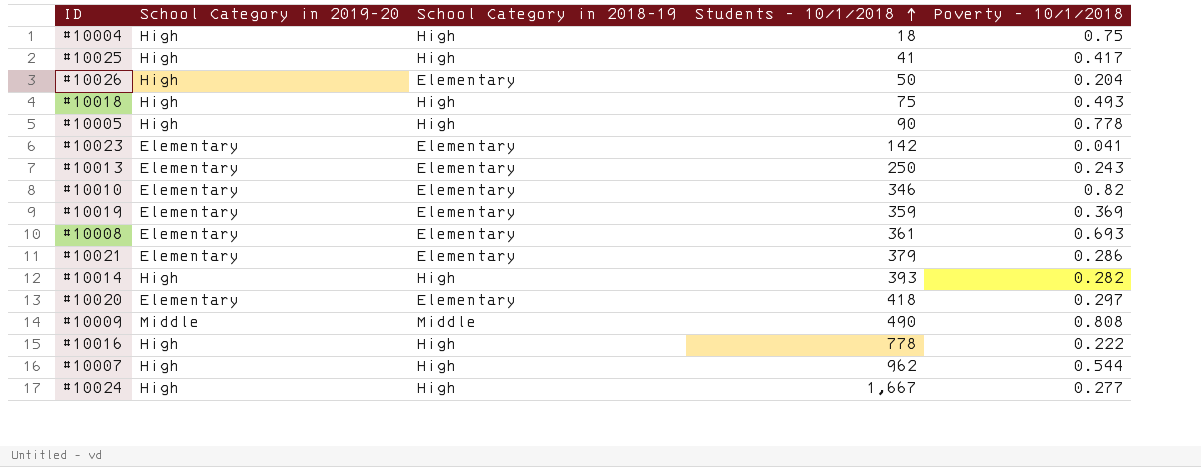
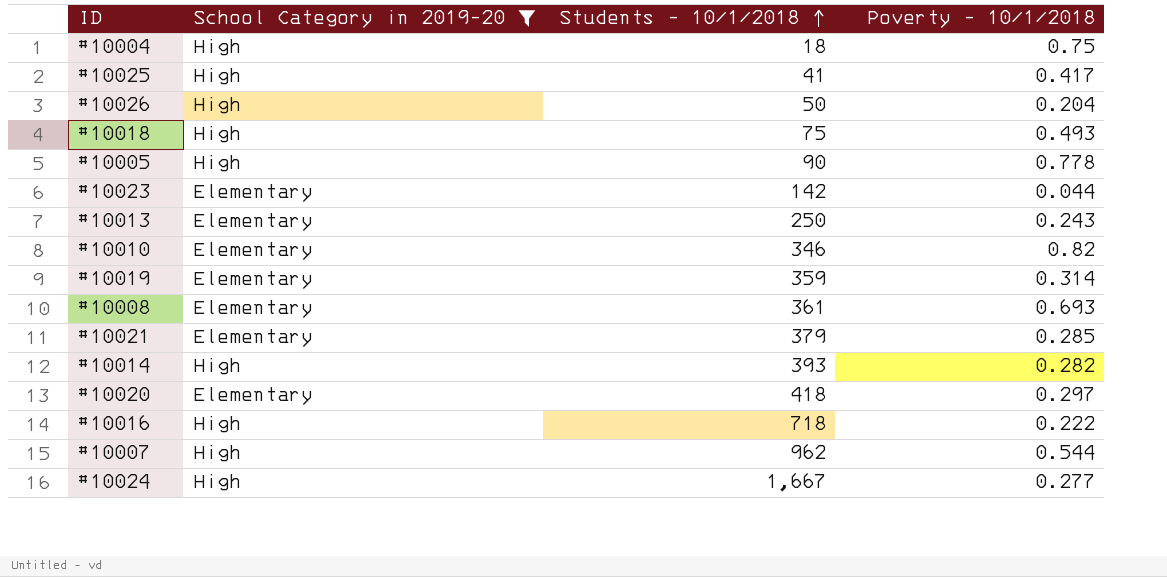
filter: none -> School Category in 2019-20 != Middle
column School Category in 2018-19 | position: 3 -> none
#10023 | Poverty - 10/1/2018: 0.041 -> 0.044
#10019 | Poverty - 10/1/2018: 0.369 -> 0.314
#10021 | Poverty - 10/1/2018: 0.286 -> 0.285
#10016 | Students - 10/1/2018: 778 -> 718

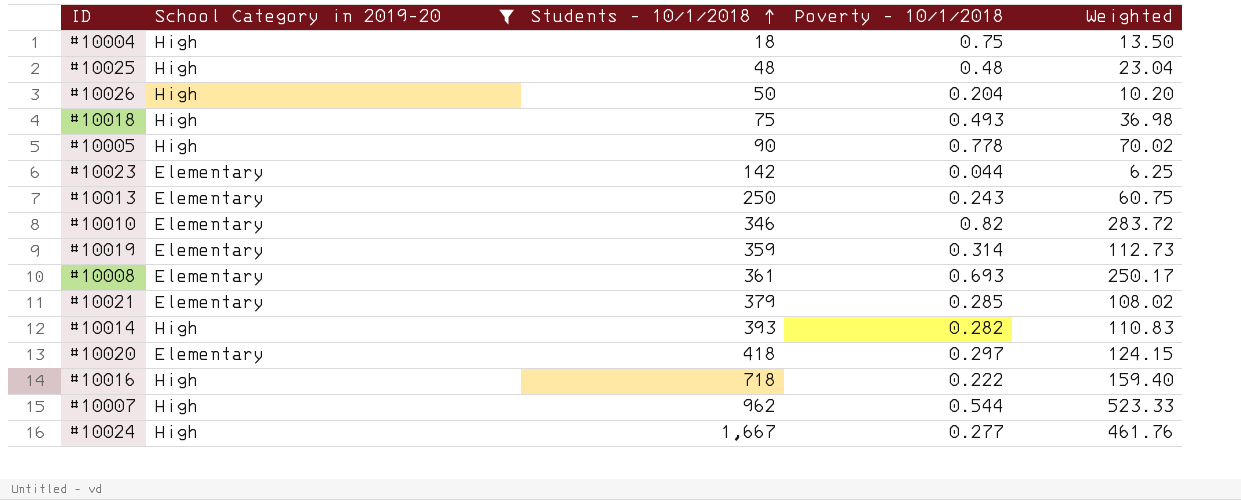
column Weighted | formula: none -> [Students - 10/1/2018] * [Poverty - 10/1/2018]
#10025 | Students - 10/1/2018: 41 -> 48
#10025 | Poverty - 10/1/2018: 0.417 -> 0.48

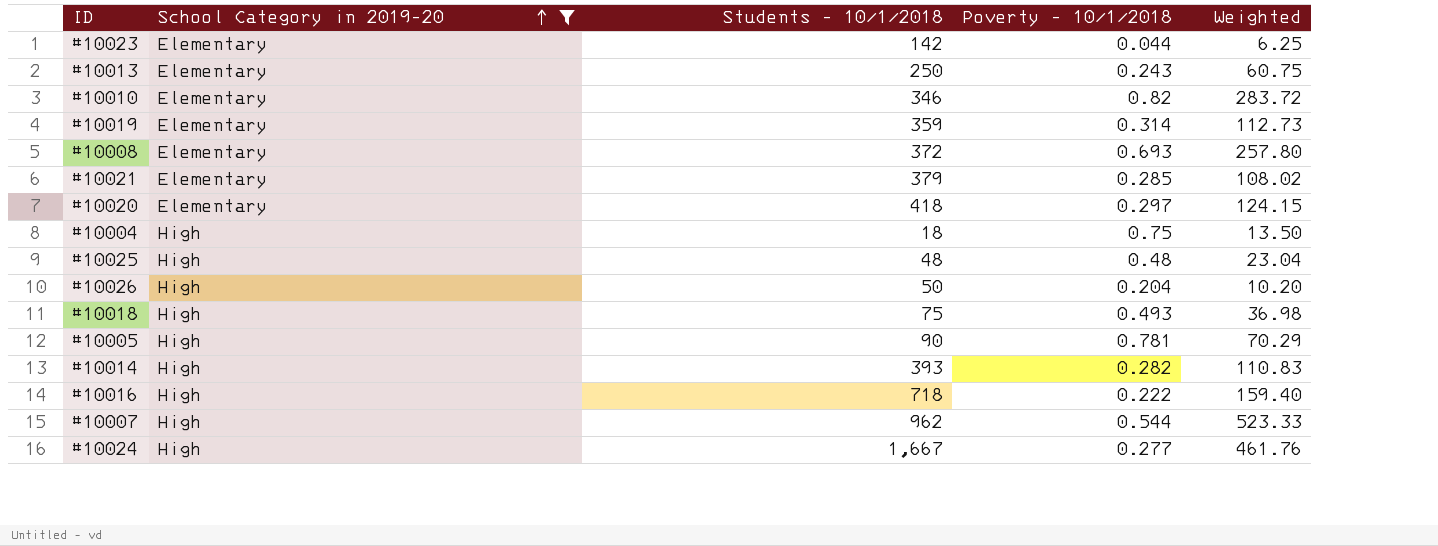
row order: Students - 10/1/2018 ascending -> School Category in 2019-20 ascending
#10008 | Students - 10/1/2018: 361 -> 372
#10008 | Weighted: 250.17 -> 257.80
#10005 | Poverty - 10/1/2018: 0.778 -> 0.781
#10005 | Weighted: 70.02 -> 70.29

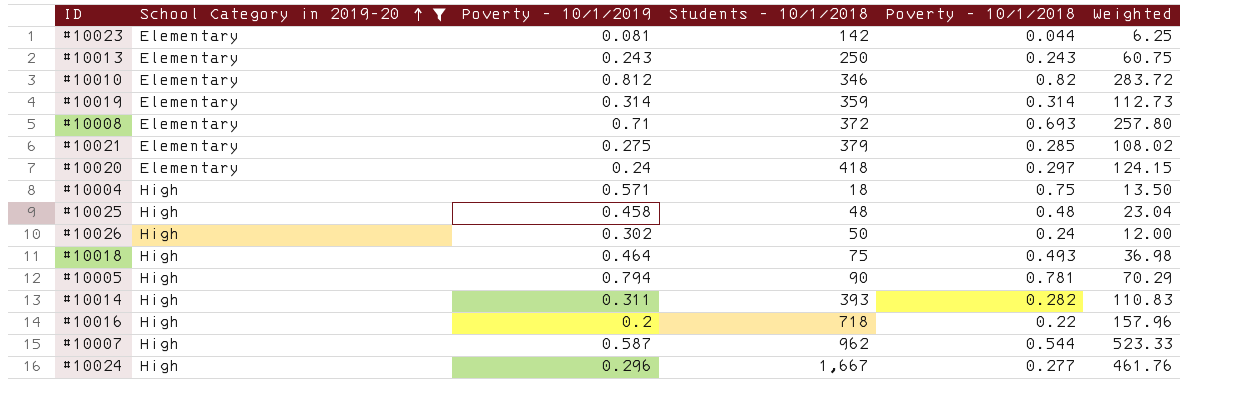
column Poverty - 10/1/2019 | position: none -> 3
#10026 | Poverty - 10/1/2018: 0.204 -> 0.24
#10026 | Weighted: 10.20 -> 12.00
#10016 | Poverty - 10/1/2018: 0.222 -> 0.22
#10016 | Weighted: 159.40 -> 157.96

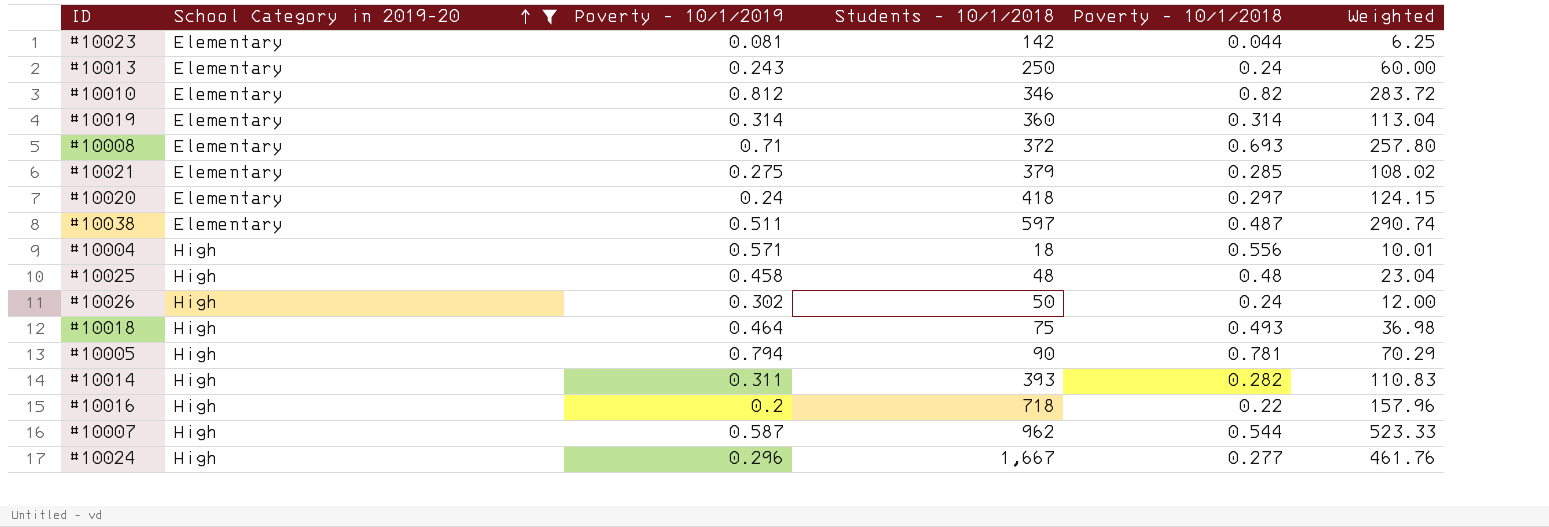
#10013 | Poverty - 10/1/2018: 0.243 -> 0.24
#10013 | Weighted: 60.75 -> 60.00
#10019 | Students - 10/1/2018: 359 -> 360
#10019 | Weighted: 112.73 -> 113.04
row #10038: none -> Elementary | 0.511 | 597 | 0.487 | 290.74
#10004 | Poverty - 10/1/2018: 0.75 -> 0.556
#10004 | Weighted: 13.50 -> 10.01

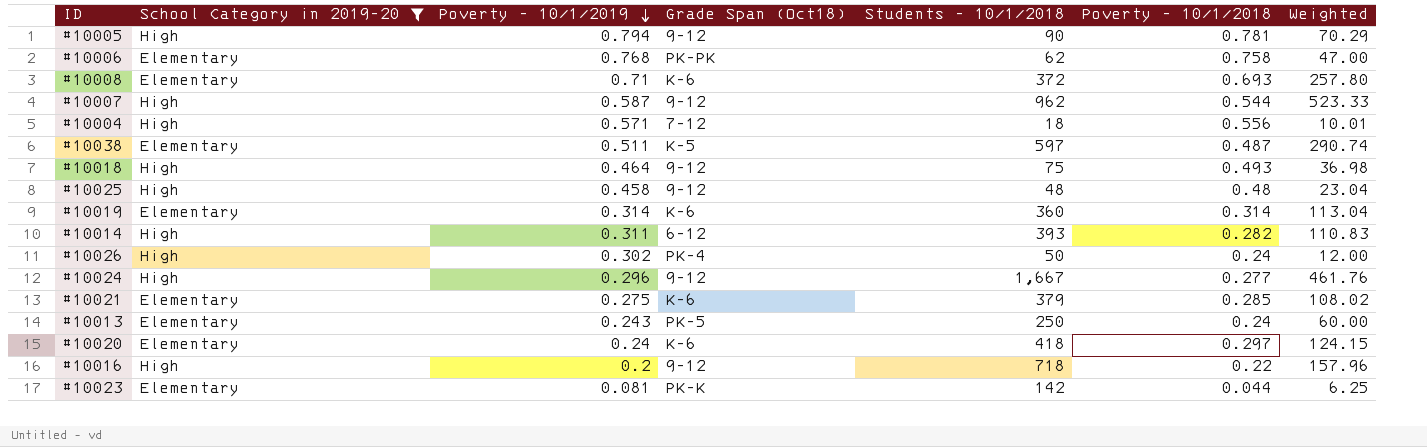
row order: School Category in 2019-20 ascending -> Poverty - 10/1/2019 descending
column Grade Span (Oct18) | position: none -> 4
row #10010: Elementary | 0.812 | 346 | 0.82 | 283.72 -> none
row #10006: none -> Elementary | 0.768 | PK-PK | 62 | 0.758 | 47.00

